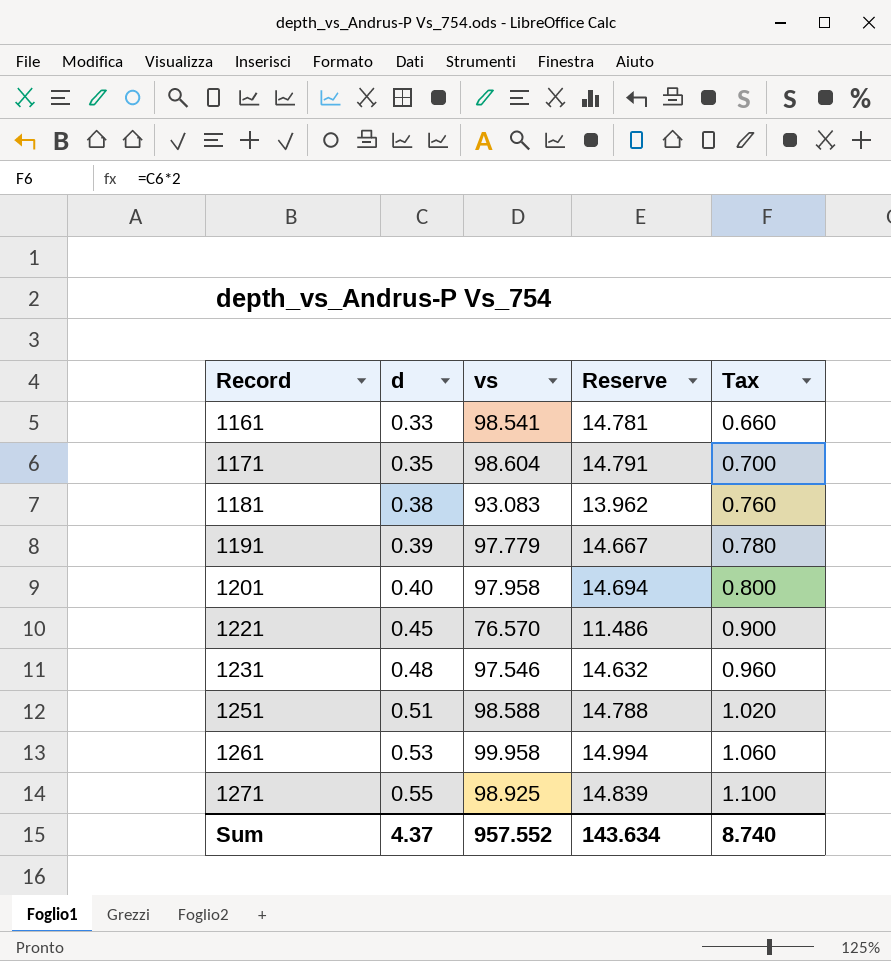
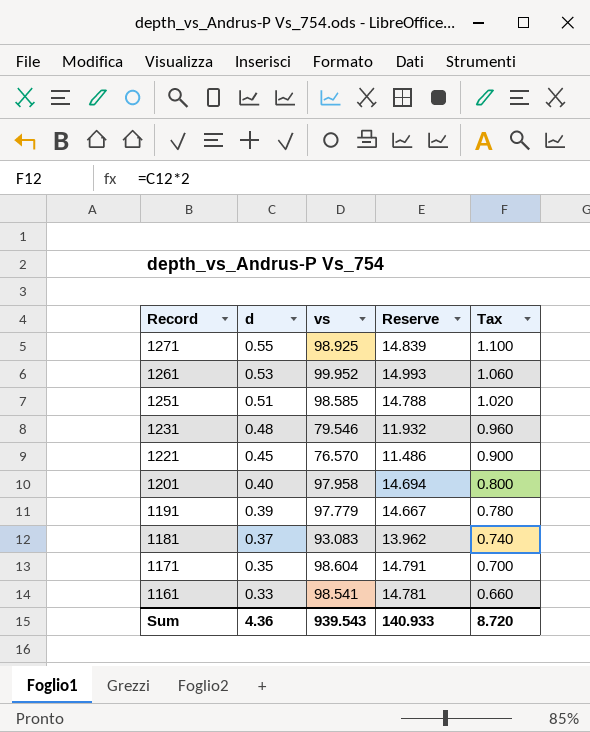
row order: Record ascending -> Record descending
1261 | vs: 99.958 -> 99.952
1261 | Reserve: 14.994 -> 14.993
1251 | vs: 98.588 -> 98.585
1231 | vs: 97.546 -> 79.546
1231 | Reserve: 14.632 -> 11.932
1181 | d: 0.38 -> 0.37
1181 | Tax: 0.760 -> 0.740
Sum | d: 4.37 -> 4.36
Sum | vs: 957.552 -> 939.543
Sum | Reserve: 143.634 -> 140.933
Sum | Tax: 8.740 -> 8.720

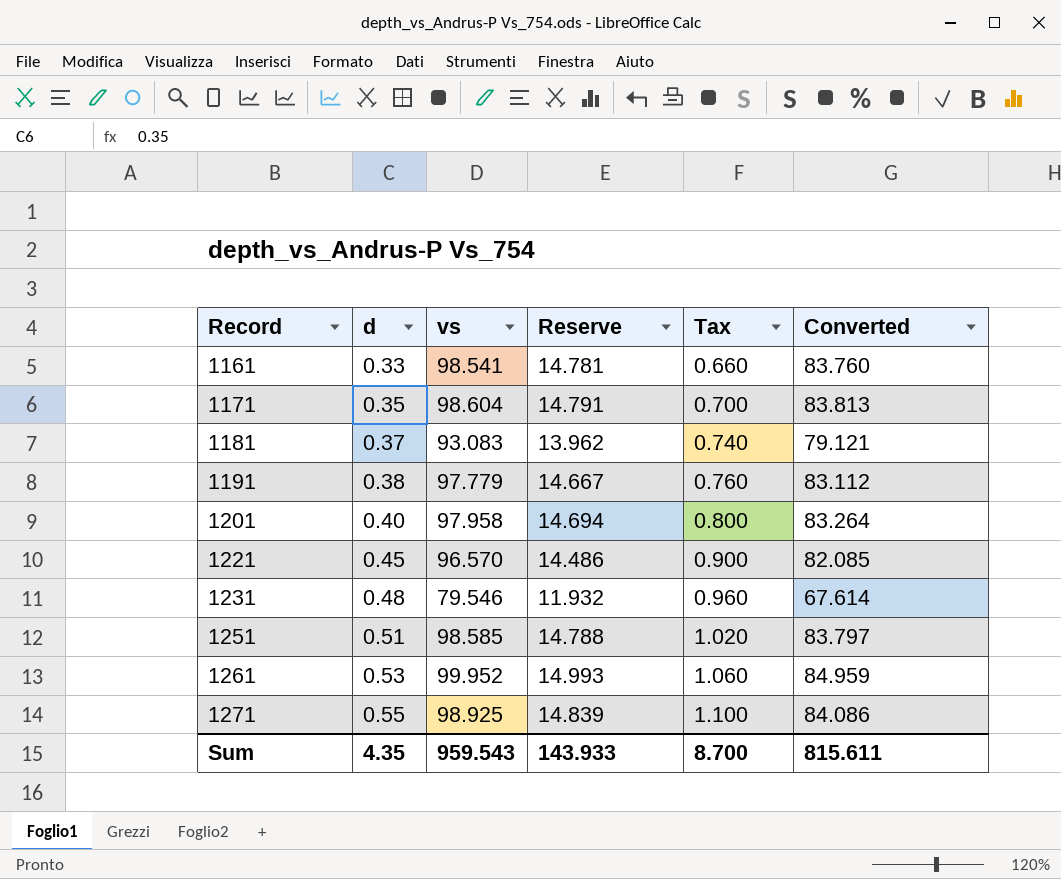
row order: Record descending -> Record ascending
column Converted | formula: none -> [vs] * 0.85
1191 | d: 0.39 -> 0.38
1191 | Tax: 0.780 -> 0.760
1221 | vs: 76.570 -> 96.570
1221 | Reserve: 11.486 -> 14.486
Sum | d: 4.36 -> 4.35
Sum | vs: 939.543 -> 959.543
Sum | Reserve: 140.933 -> 143.933
Sum | Tax: 8.720 -> 8.700

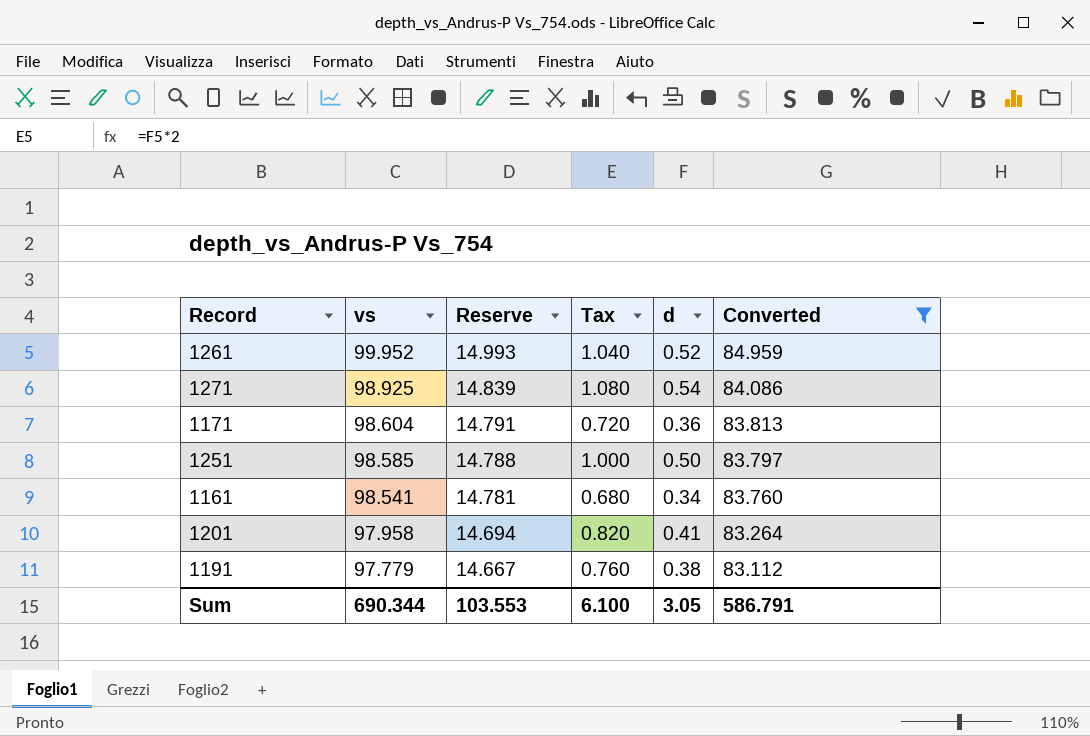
filter: none -> Converted >= 83.112
row order: Record ascending -> vs descending
column d | position: 2 -> 5
1261 | Tax: 1.060 -> 1.040
1261 | d: 0.53 -> 0.52
1271 | Tax: 1.100 -> 1.080
1271 | d: 0.55 -> 0.54
1171 | Tax: 0.700 -> 0.720
1171 | d: 0.35 -> 0.36
1251 | Tax: 1.020 -> 1.000
1251 | d: 0.51 -> 0.50
1161 | Tax: 0.660 -> 0.680
1161 | d: 0.33 -> 0.34
1201 | Tax: 0.800 -> 0.820
1201 | d: 0.40 -> 0.41
Sum | vs: 959.543 -> 690.344
Sum | Reserve: 143.933 -> 103.553
Sum | Tax: 8.700 -> 6.100
Sum | d: 4.35 -> 3.05
Sum | Converted: 815.611 -> 586.791

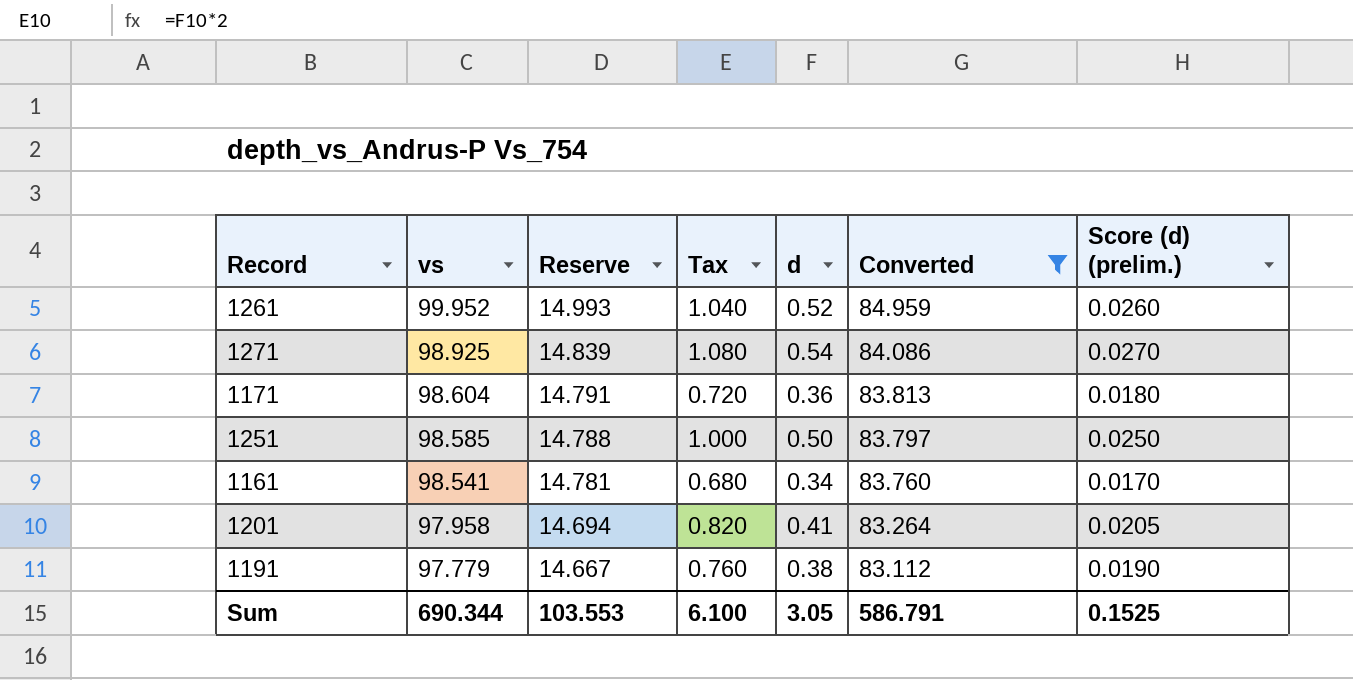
column Score (d) (prelim.) | formula: none -> [d] * 0.05

